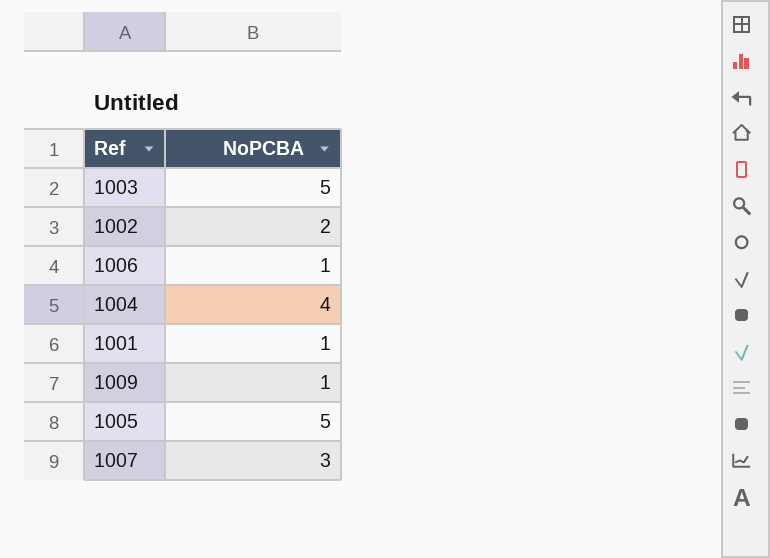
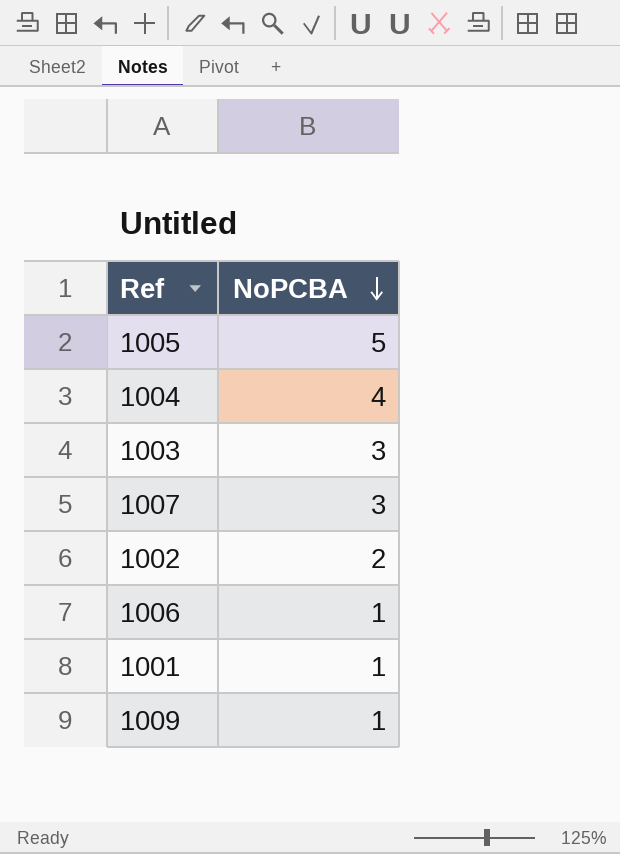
row order: none -> NoPCBA descending
1003 | NoPCBA: 5 -> 3

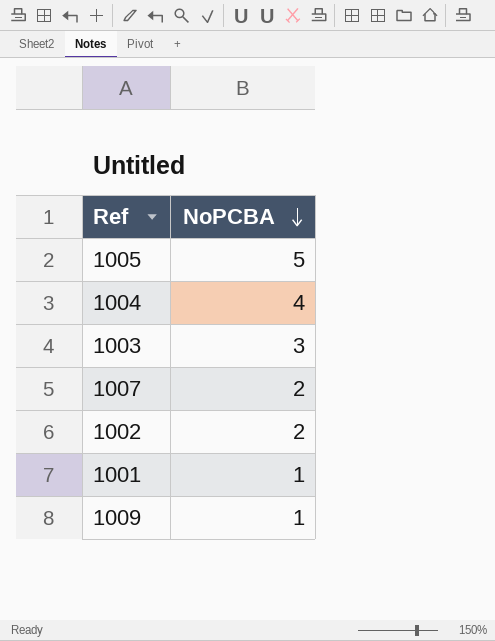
row 1006: 1 -> none
1007 | NoPCBA: 3 -> 2

